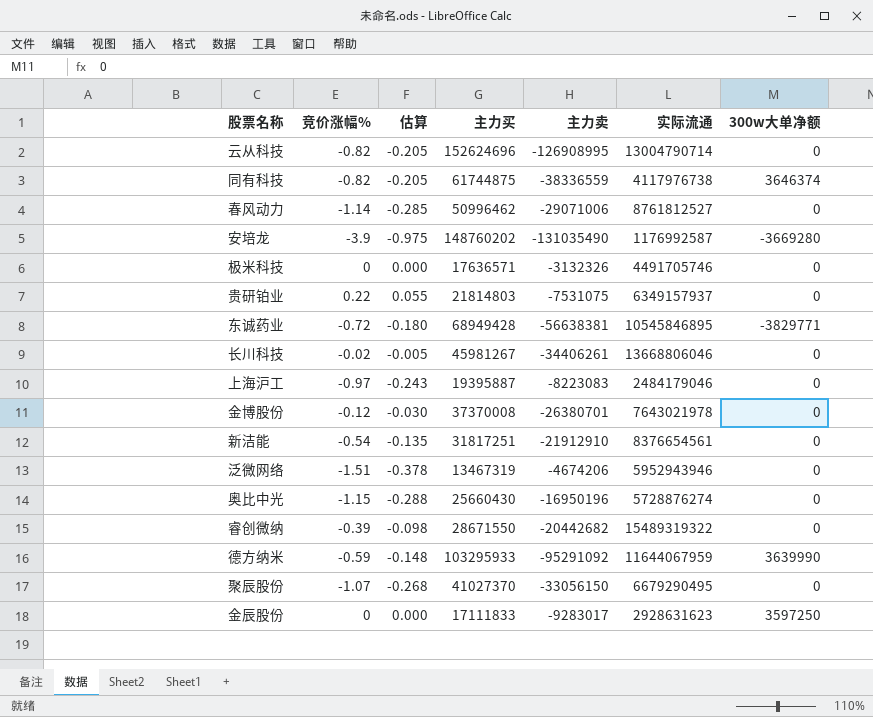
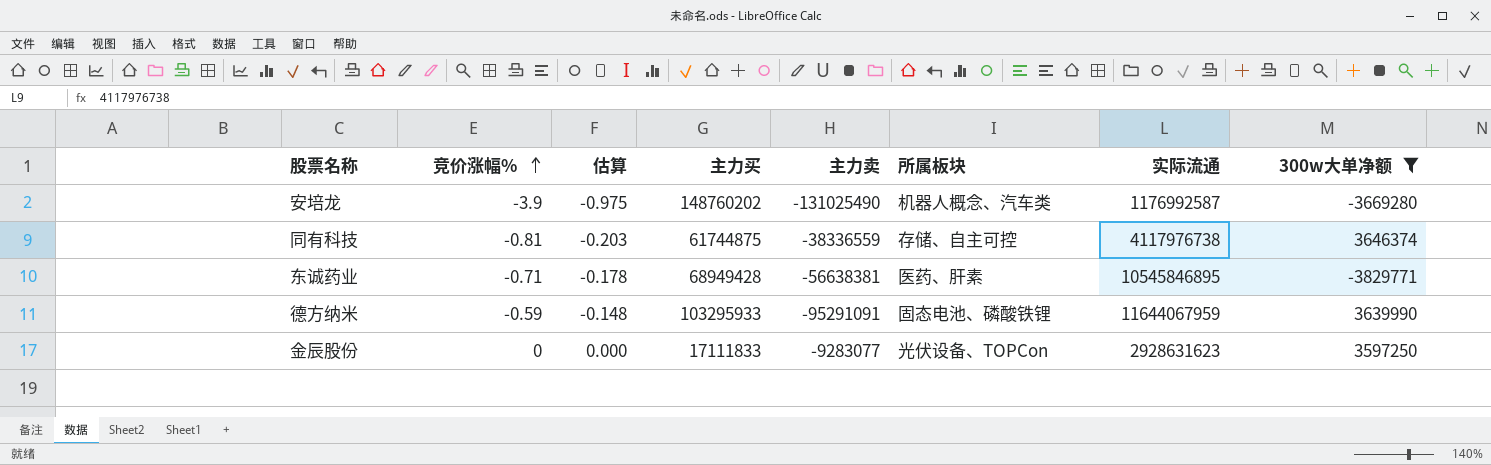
filter: none -> 300w大单净额 != 0
row order: none -> 竞价涨幅% ascending
column 所属板块 | position: none -> 6
安培龙 | 主力卖: -131035490 -> -131025490
同有科技 | 竞价涨幅%: -0.82 -> -0.81
同有科技 | 估算: -0.205 -> -0.203
东诚药业 | 竞价涨幅%: -0.72 -> -0.71
东诚药业 | 估算: -0.180 -> -0.178
德方纳米 | 主力卖: -95291092 -> -95291091
金辰股份 | 主力卖: -9283017 -> -9283077

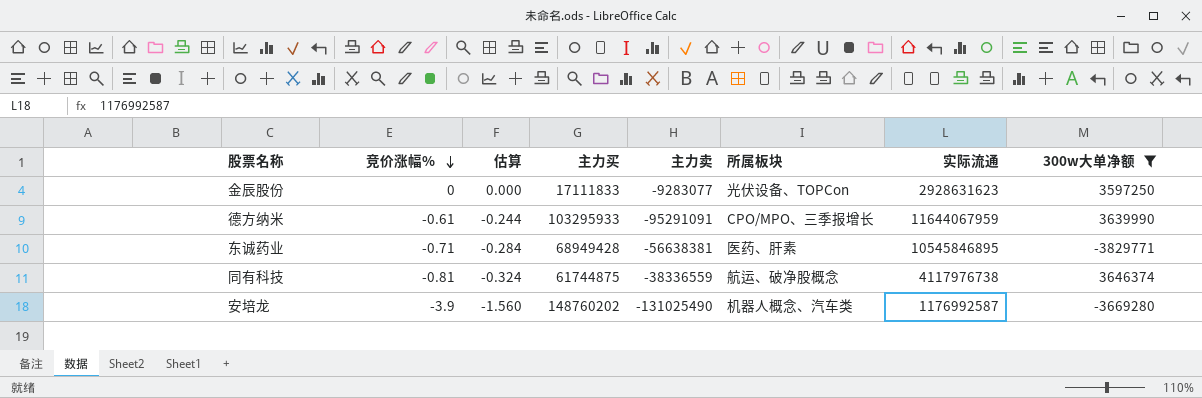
row order: 竞价涨幅% ascending -> 竞价涨幅% descending
column 估算 | formula: [竞价涨幅%] * 0.25 -> [竞价涨幅%] * 0.4
德方纳米 | 竞价涨幅%: -0.59 -> -0.61
德方纳米 | 所属板块: 固态电池、磷酸铁锂 -> CPO/MPO、三季报增长
同有科技 | 所属板块: 存储、自主可控 -> 航运、破净股概念

